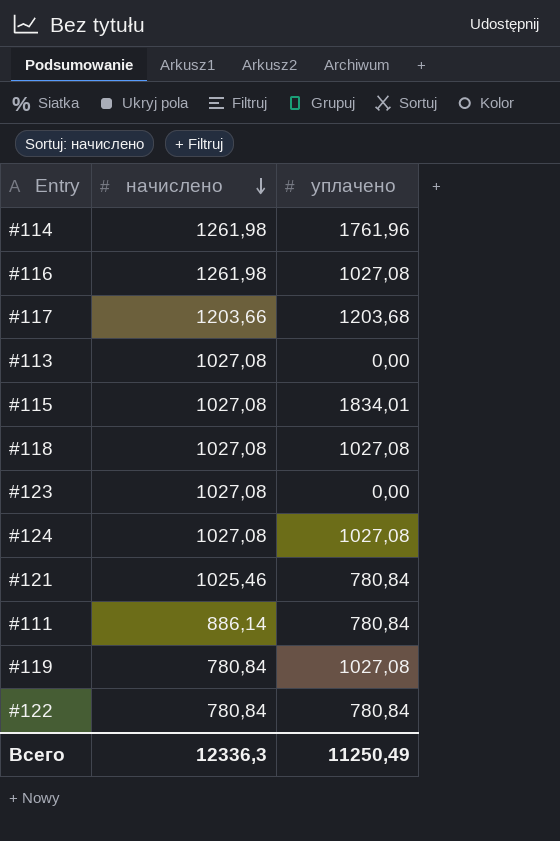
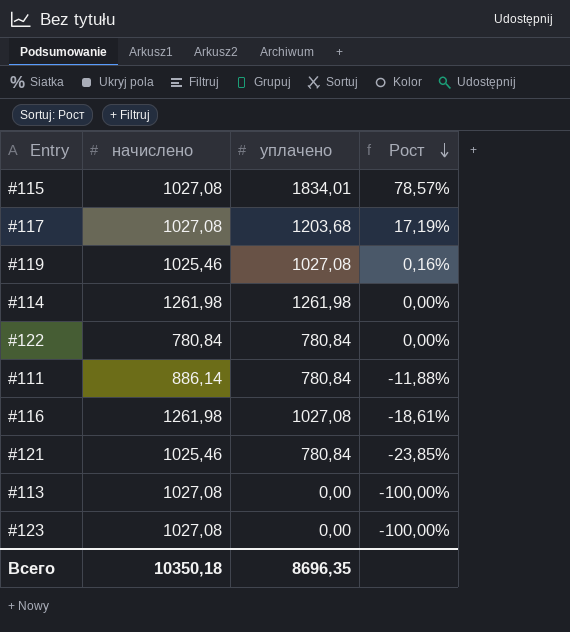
row order: начислено descending -> Рост descending
column Рост | formula: none -> ([уплачено] - [начислено]) / [начислено]
row #118: 1027,08 | 1027,08 -> none
row #124: 1027,08 | 1027,08 -> none
#117 | начислено: 1203,66 -> 1027,08
#119 | начислено: 780,84 -> 1025,46
#114 | уплачено: 1761,96 -> 1261,98
Всего | начислено: 12336,3 -> 10350,18
Всего | уплачено: 11250,49 -> 8696,35

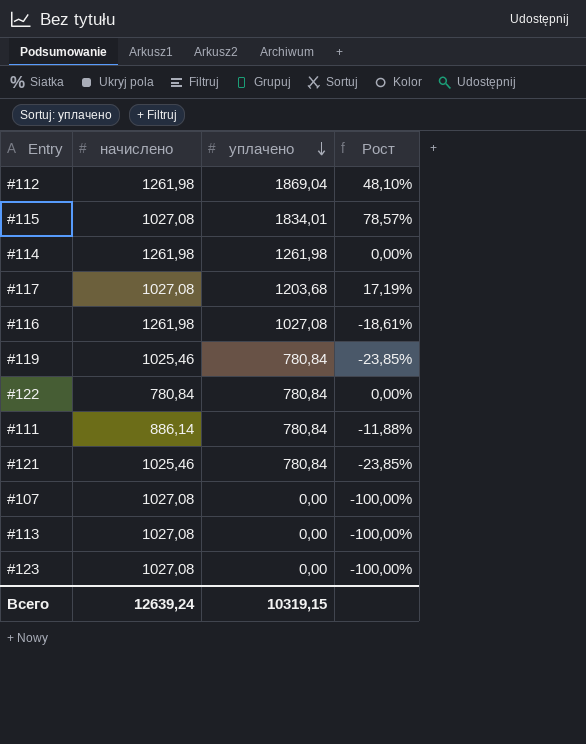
row order: Рост descending -> уплачено descending
row #112: none -> 1261,98 | 1869,04 | 48,10%
#119 | уплачено: 1027,08 -> 780,84
#119 | Рост: 0,16% -> -23,85%
row #107: none -> 1027,08 | 0,00 | -100,00%
Всего | начислено: 10350,18 -> 12639,24
Всего | уплачено: 8696,35 -> 10319,15

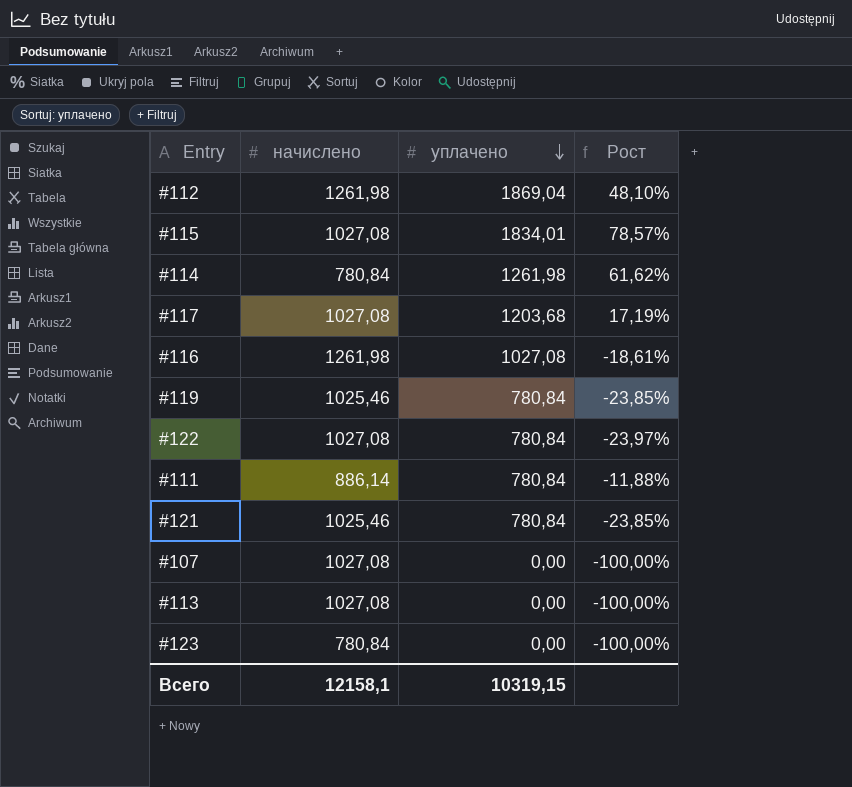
#114 | начислено: 1261,98 -> 780,84
#114 | Рост: 0,00% -> 61,62%
#122 | начислено: 780,84 -> 1027,08
#122 | Рост: 0,00% -> -23,97%
#123 | начислено: 1027,08 -> 780,84
Всего | начислено: 12639,24 -> 12158,1

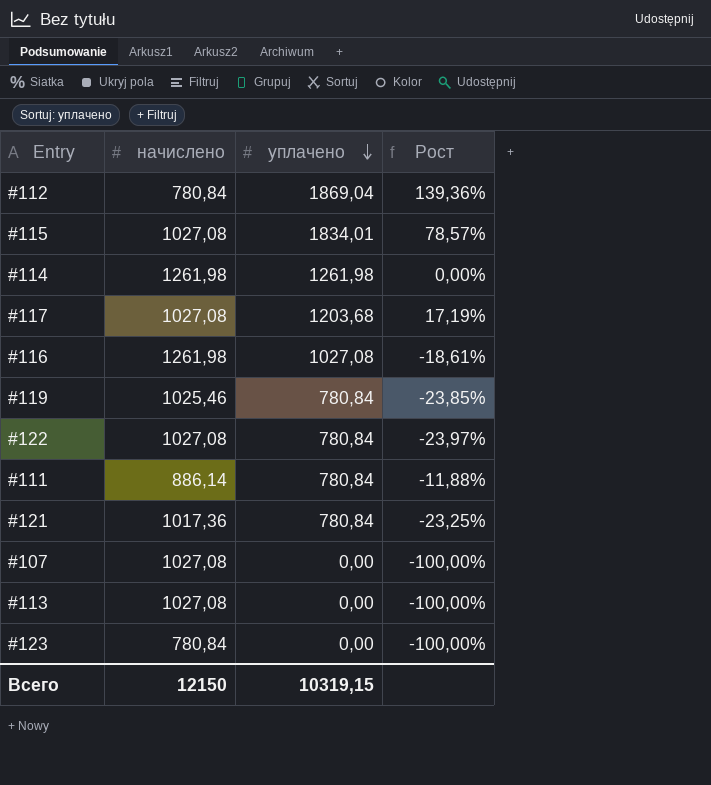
#112 | начислено: 1261,98 -> 780,84
#112 | Рост: 48,10% -> 139,36%
#114 | начислено: 780,84 -> 1261,98
#114 | Рост: 61,62% -> 0,00%
#121 | начислено: 1025,46 -> 1017,36
#121 | Рост: -23,85% -> -23,25%
Всего | начислено: 12158,1 -> 12150

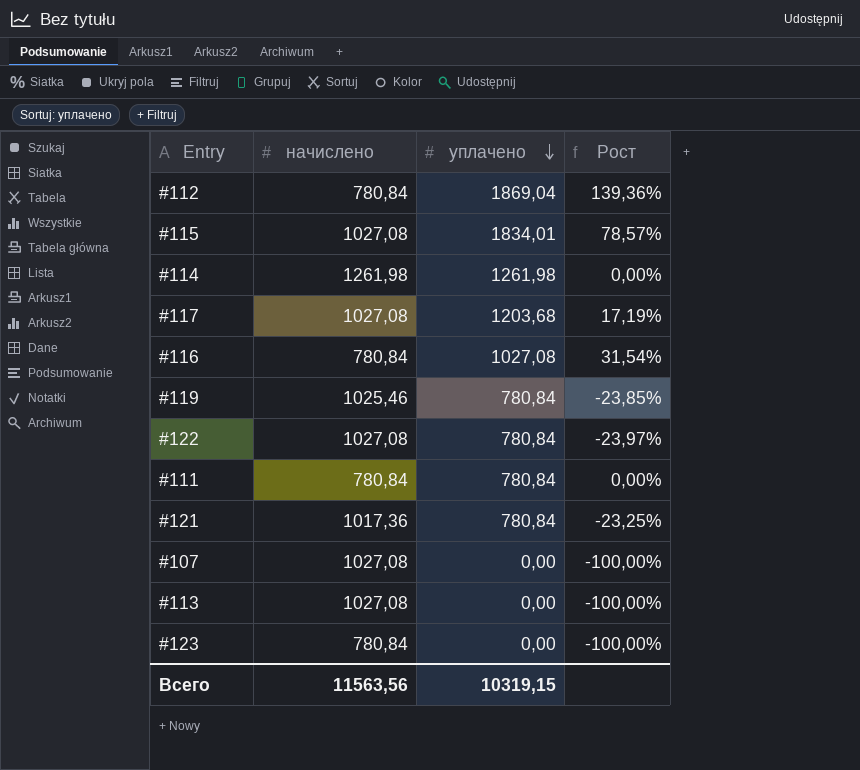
#116 | начислено: 1261,98 -> 780,84
#116 | Рост: -18,61% -> 31,54%
#111 | начислено: 886,14 -> 780,84
#111 | Рост: -11,88% -> 0,00%
Всего | начислено: 12150 -> 11563,56

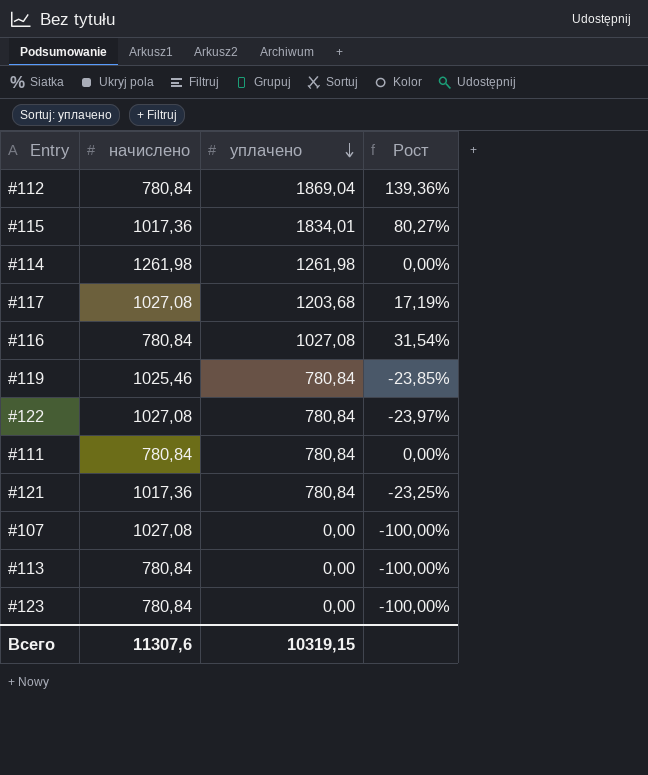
#115 | начислено: 1027,08 -> 1017,36
#115 | Рост: 78,57% -> 80,27%
#113 | начислено: 1027,08 -> 780,84
Всего | начислено: 11563,56 -> 11307,6

